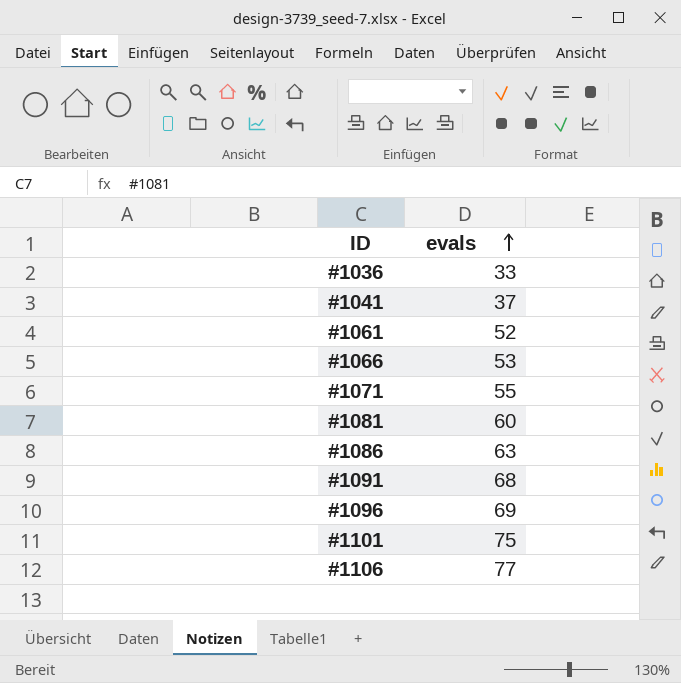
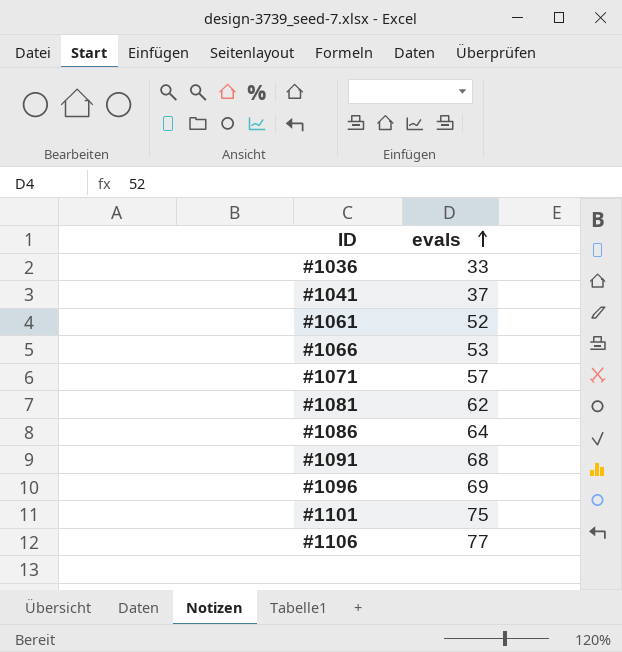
#1071 | evals: 55 -> 57
#1081 | evals: 60 -> 62
#1086 | evals: 63 -> 64

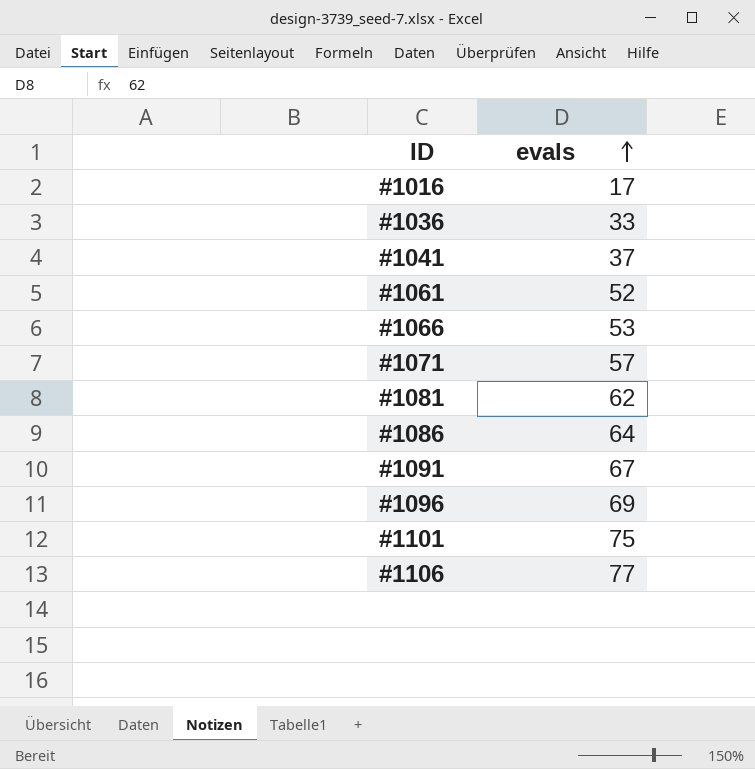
row #1016: none -> 17
#1091 | evals: 68 -> 67

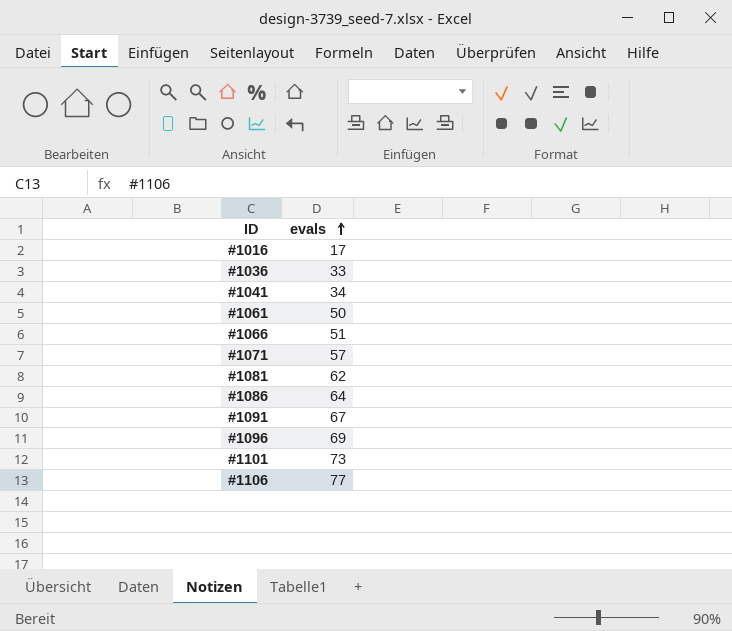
#1041 | evals: 37 -> 34
#1061 | evals: 52 -> 50
#1066 | evals: 53 -> 51
#1101 | evals: 75 -> 73

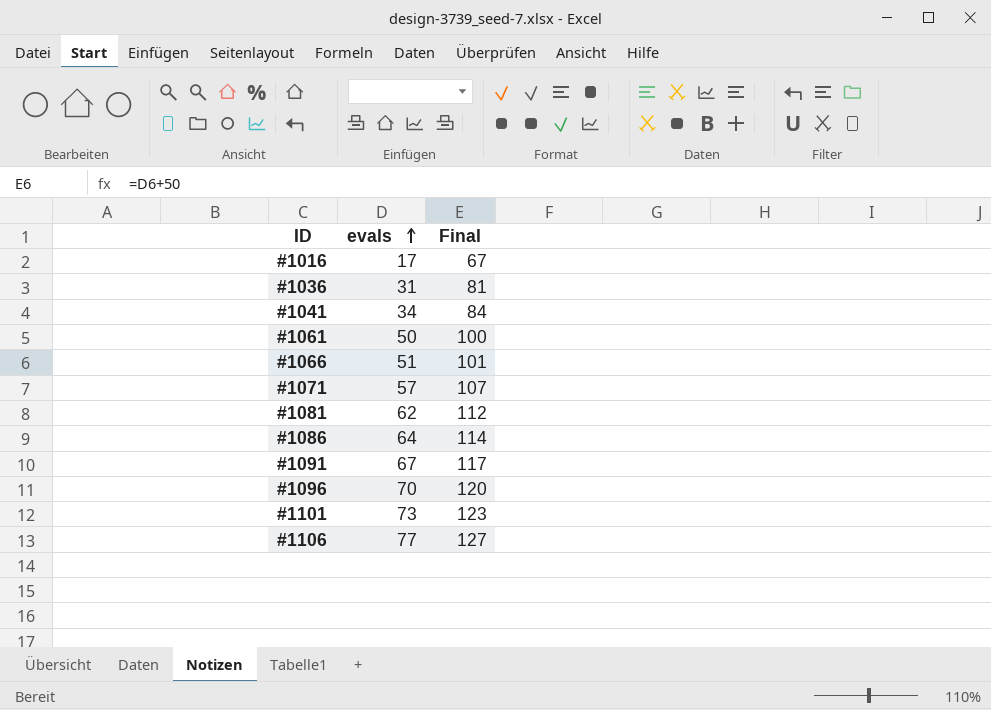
column Final | formula: none -> [evals] + 50
#1036 | evals: 33 -> 31
#1096 | evals: 69 -> 70

